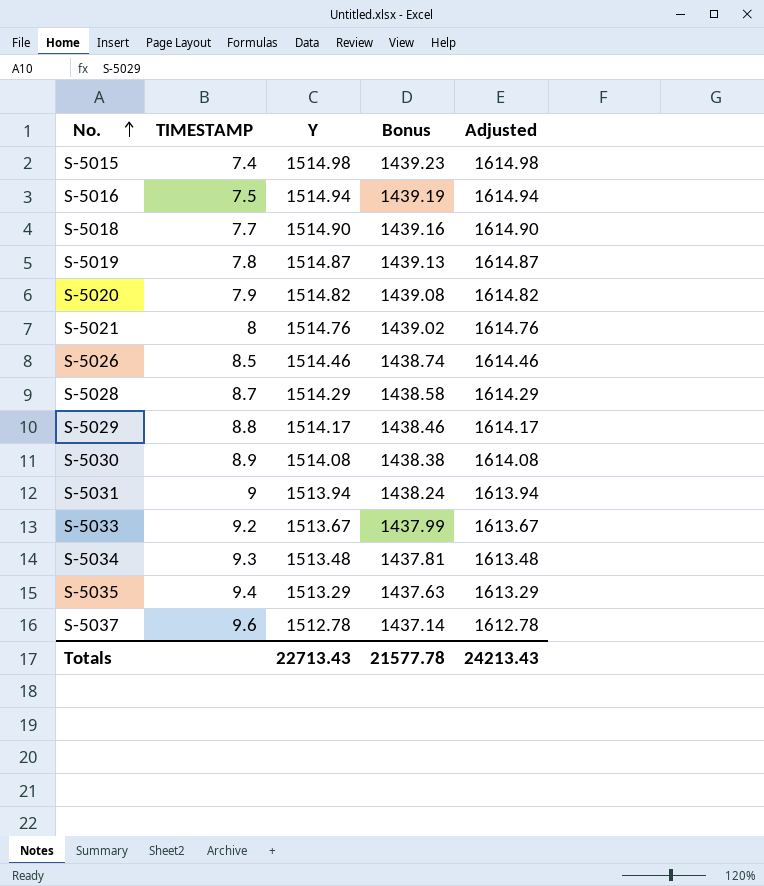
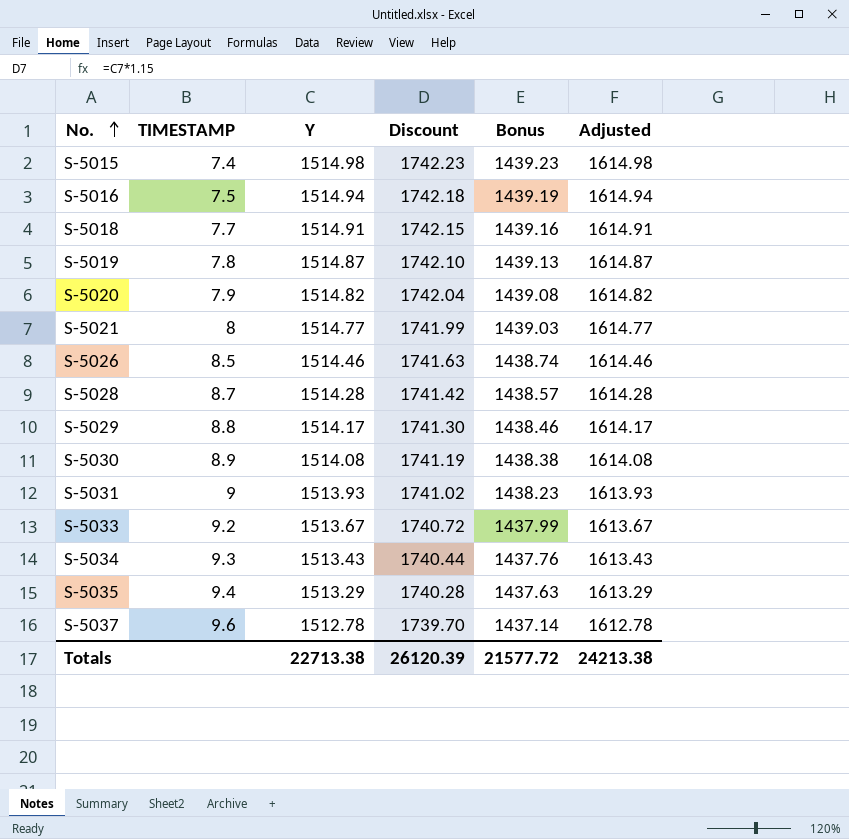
column Discount | formula: none -> [Y] * 1.15
S-5018 | Y: 1514.90 -> 1514.91
S-5018 | Adjusted: 1614.90 -> 1614.91
S-5021 | Y: 1514.76 -> 1514.77
S-5021 | Bonus: 1439.02 -> 1439.03
S-5021 | Adjusted: 1614.76 -> 1614.77
S-5028 | Y: 1514.29 -> 1514.28
S-5028 | Bonus: 1438.58 -> 1438.57
S-5028 | Adjusted: 1614.29 -> 1614.28
S-5031 | Y: 1513.94 -> 1513.93
S-5031 | Bonus: 1438.24 -> 1438.23
S-5031 | Adjusted: 1613.94 -> 1613.93
S-5034 | Y: 1513.48 -> 1513.43
S-5034 | Bonus: 1437.81 -> 1437.76
S-5034 | Adjusted: 1613.48 -> 1613.43
Totals | Y: 22713.43 -> 22713.38
Totals | Bonus: 21577.78 -> 21577.72
Totals | Adjusted: 24213.43 -> 24213.38

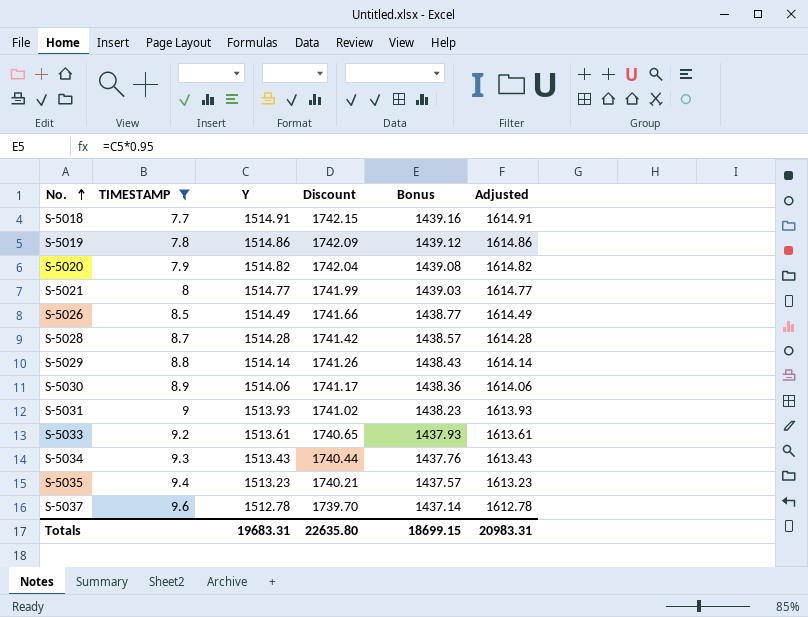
filter: none -> TIMESTAMP >= 7.7
S-5019 | Y: 1514.87 -> 1514.86
S-5019 | Discount: 1742.10 -> 1742.09
S-5019 | Bonus: 1439.13 -> 1439.12
S-5019 | Adjusted: 1614.87 -> 1614.86
S-5026 | Y: 1514.46 -> 1514.49
S-5026 | Discount: 1741.63 -> 1741.66
S-5026 | Bonus: 1438.74 -> 1438.77
S-5026 | Adjusted: 1614.46 -> 1614.49
S-5029 | Y: 1514.17 -> 1514.14
S-5029 | Discount: 1741.30 -> 1741.26
S-5029 | Bonus: 1438.46 -> 1438.43
S-5029 | Adjusted: 1614.17 -> 1614.14
S-5030 | Y: 1514.08 -> 1514.06
S-5030 | Discount: 1741.19 -> 1741.17
S-5030 | Bonus: 1438.38 -> 1438.36
S-5030 | Adjusted: 1614.08 -> 1614.06
S-5033 | Y: 1513.67 -> 1513.61
S-5033 | Discount: 1740.72 -> 1740.65
S-5033 | Bonus: 1437.99 -> 1437.93
S-5033 | Adjusted: 1613.67 -> 1613.61
S-5035 | Y: 1513.29 -> 1513.23
S-5035 | Discount: 1740.28 -> 1740.21
S-5035 | Bonus: 1437.63 -> 1437.57
S-5035 | Adjusted: 1613.29 -> 1613.23
Totals | Y: 22713.38 -> 19683.31
Totals | Discount: 26120.39 -> 22635.80
Totals | Bonus: 21577.72 -> 18699.15
Totals | Adjusted: 24213.38 -> 20983.31

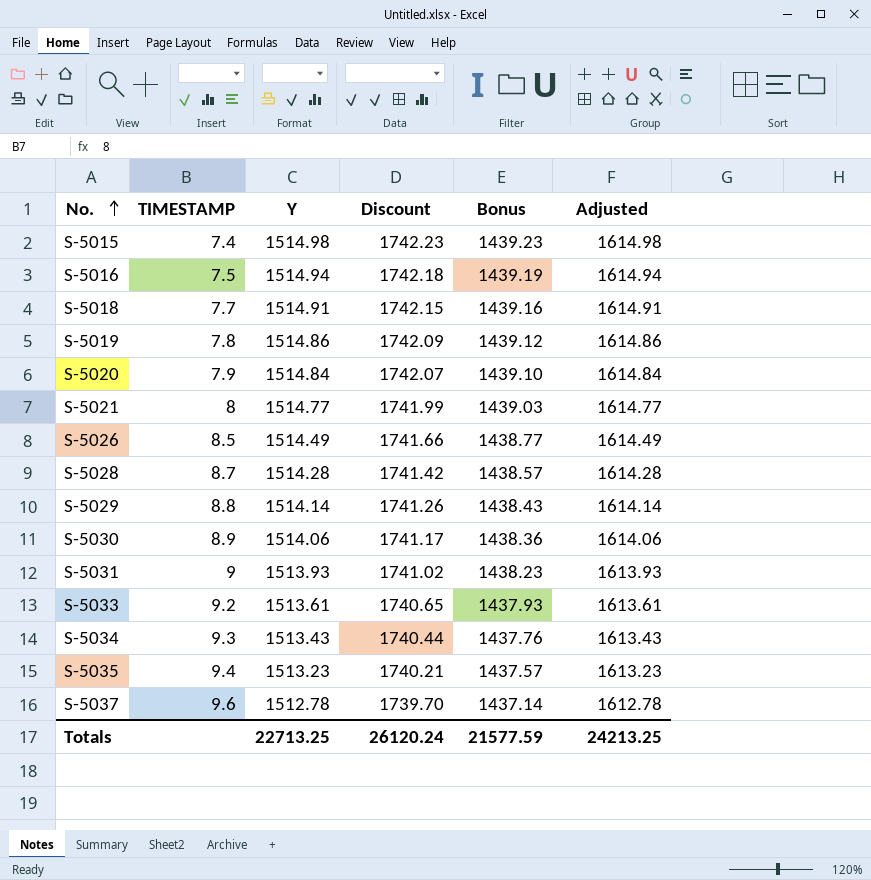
filter: TIMESTAMP >= 7.7 -> none
S-5020 | Y: 1514.82 -> 1514.84
S-5020 | Discount: 1742.04 -> 1742.07
S-5020 | Bonus: 1439.08 -> 1439.10
S-5020 | Adjusted: 1614.82 -> 1614.84
Totals | Y: 19683.31 -> 22713.25
Totals | Discount: 22635.80 -> 26120.24
Totals | Bonus: 18699.15 -> 21577.59
Totals | Adjusted: 20983.31 -> 24213.25

